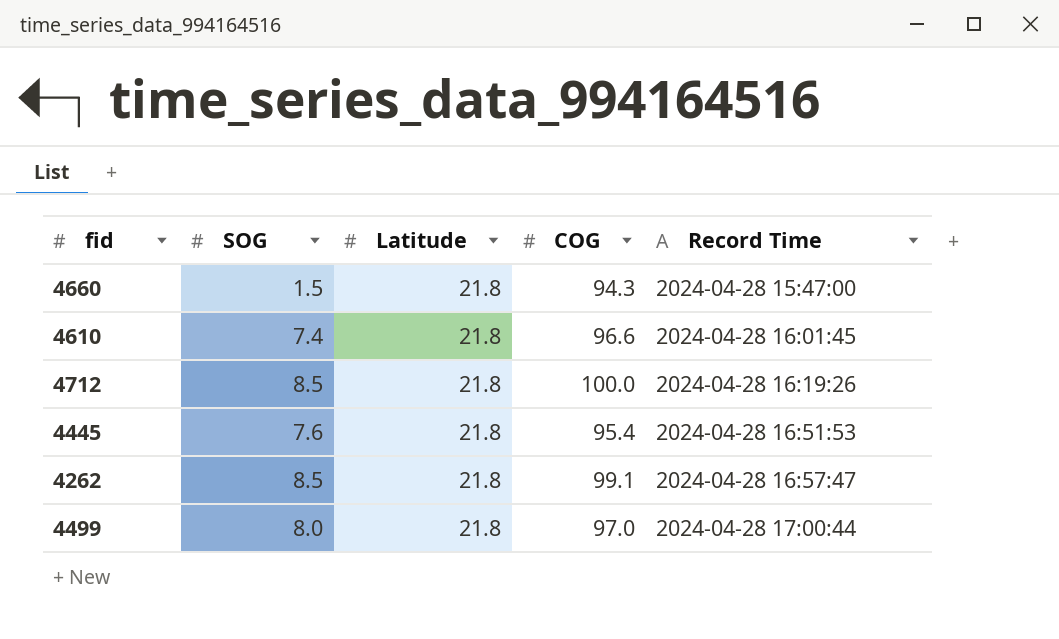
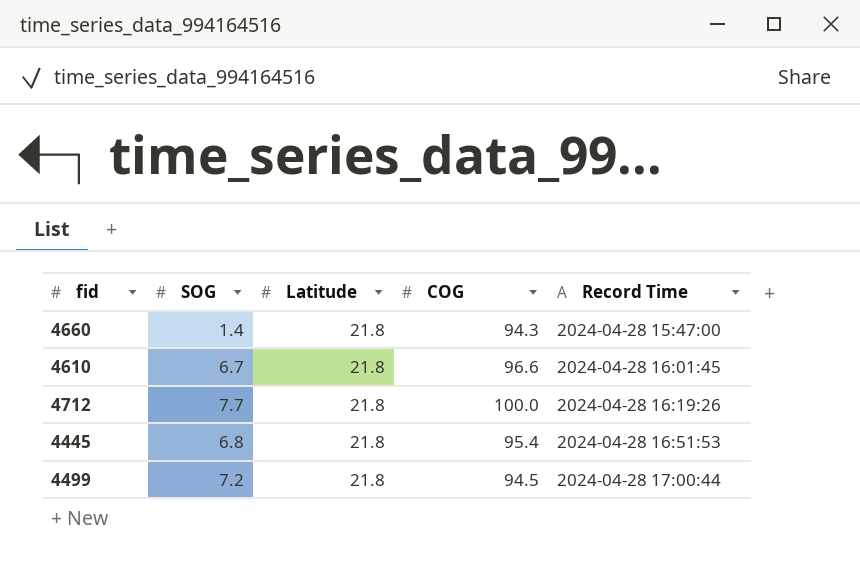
row 4262: 8.5 | 21.8 | 99.1 | 2024-04-28 16:57:47 -> none
4660 | SOG: 1.5 -> 1.4
4610 | SOG: 7.4 -> 6.7
4712 | SOG: 8.5 -> 7.7
4445 | SOG: 7.6 -> 6.8
4499 | SOG: 8.0 -> 7.2
4499 | COG: 97.0 -> 94.5

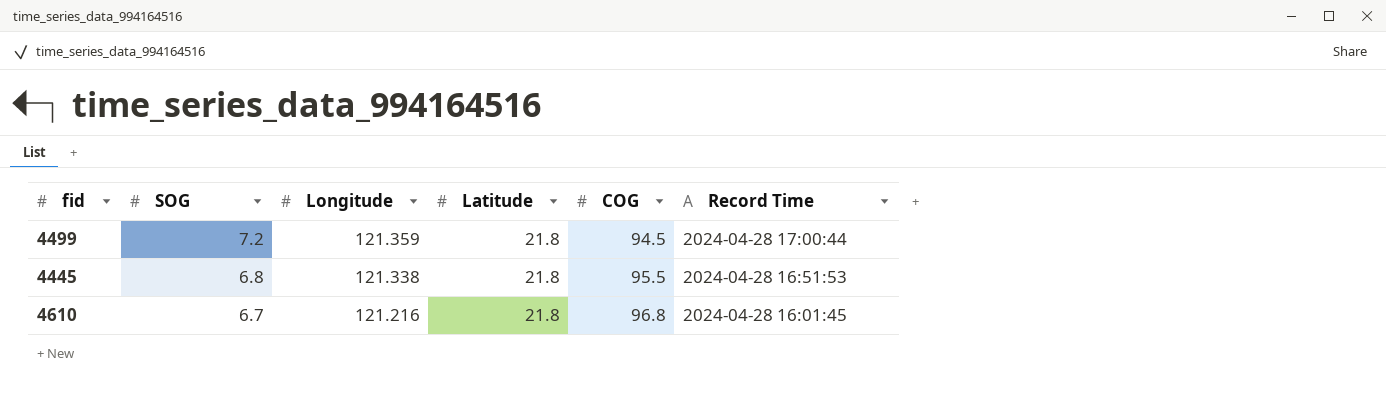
row order: Record Time ascending -> SOG descending
column Longitude | position: none -> 3
row 4660: 1.4 | 21.8 | 94.3 | 2024-04-28 15:47:00 -> none
row 4712: 7.7 | 21.8 | 100.0 | 2024-04-28 16:19:26 -> none
4445 | COG: 95.4 -> 95.5
4610 | COG: 96.6 -> 96.8

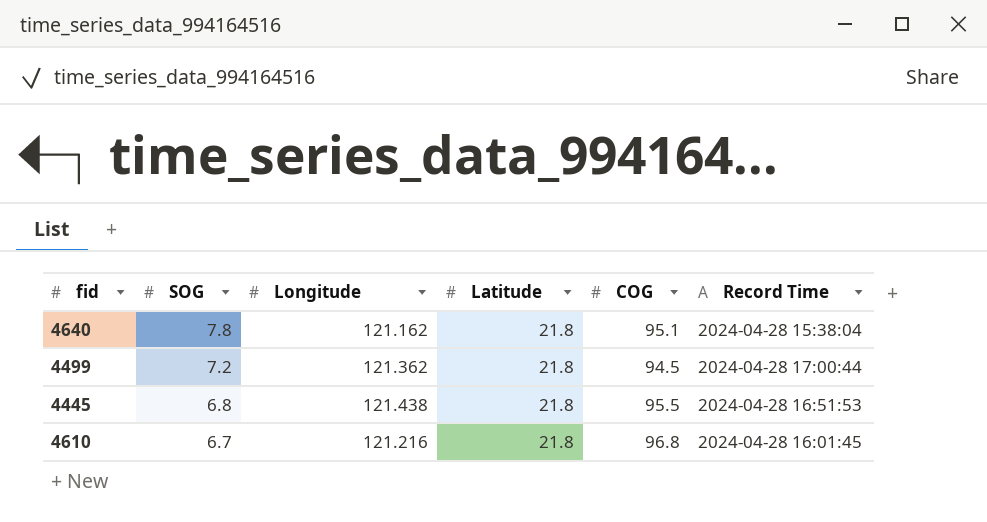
row 4640: none -> 7.8 | 121.162 | 21.8 | 95.1 | 2024-04-28 15:38:04
4499 | Longitude: 121.359 -> 121.362
4445 | Longitude: 121.338 -> 121.438

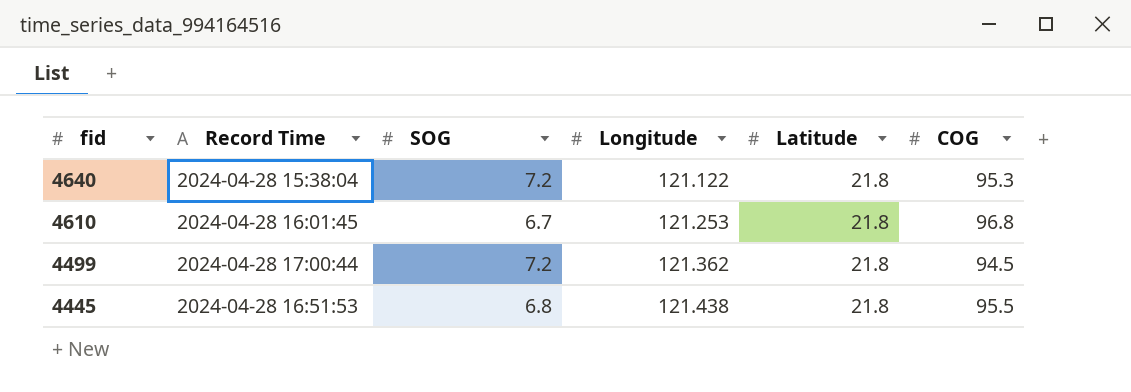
row order: SOG descending -> fid descending
column Record Time | position: 6 -> 2
4640 | SOG: 7.8 -> 7.2
4640 | Longitude: 121.162 -> 121.122
4640 | COG: 95.1 -> 95.3
4610 | Longitude: 121.216 -> 121.253

